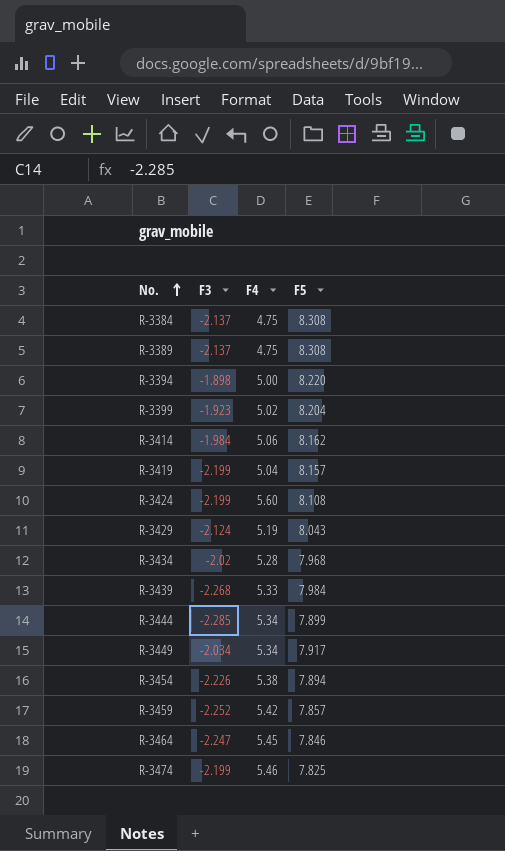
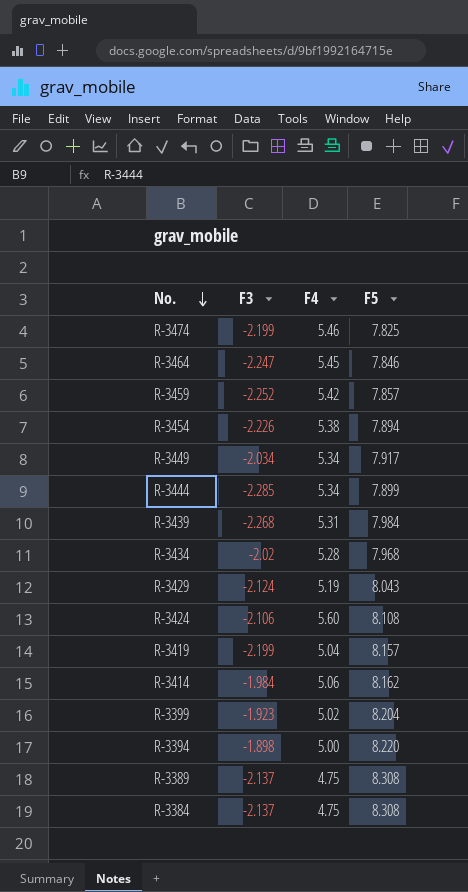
row order: No. ascending -> No. descending
R-3439 | F4: 5.33 -> 5.31
R-3424 | F3: -2.199 -> -2.106

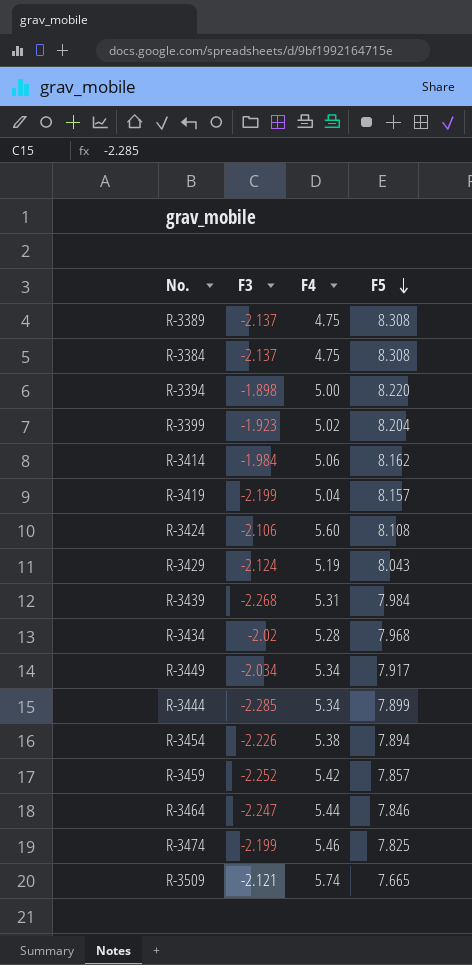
row order: No. descending -> F5 descending
R-3464 | F4: 5.45 -> 5.44
row R-3509: none -> -2.121 | 5.74 | 7.665

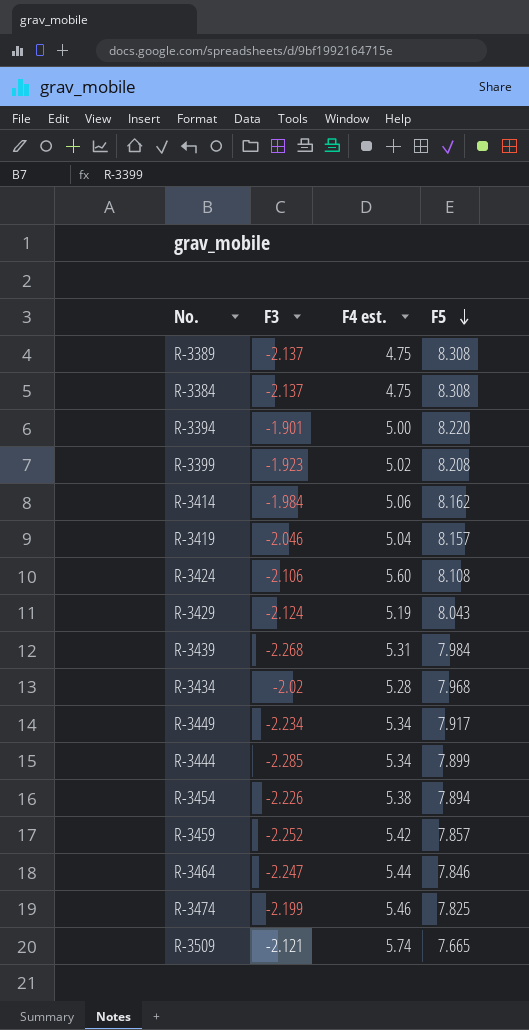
column name: F4 -> F4 est.
R-3394 | F3: -1.898 -> -1.901
R-3399 | F5: 8.204 -> 8.208
R-3419 | F3: -2.199 -> -2.046
R-3449 | F3: -2.034 -> -2.234

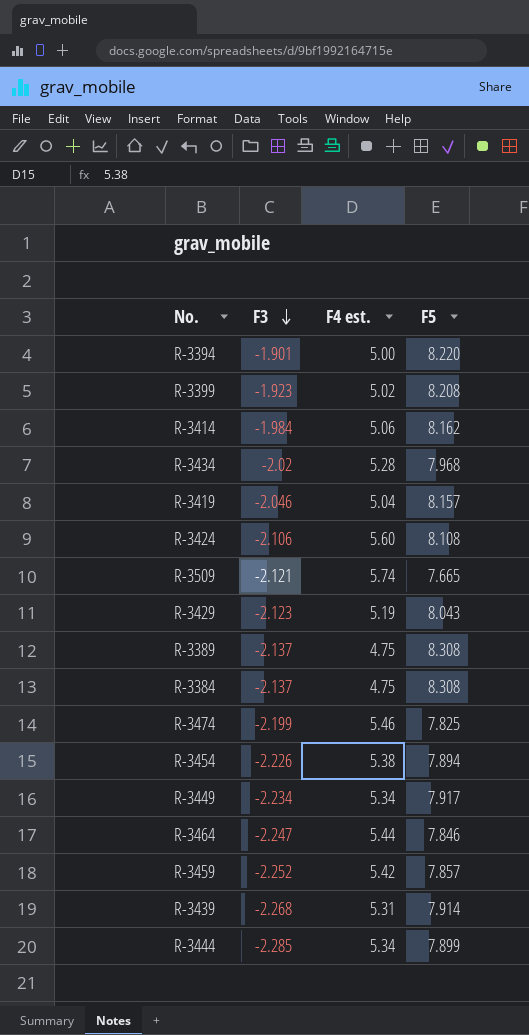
row order: F5 descending -> F3 descending
R-3429 | F3: -2.124 -> -2.123
R-3439 | F5: 7.984 -> 7.914

